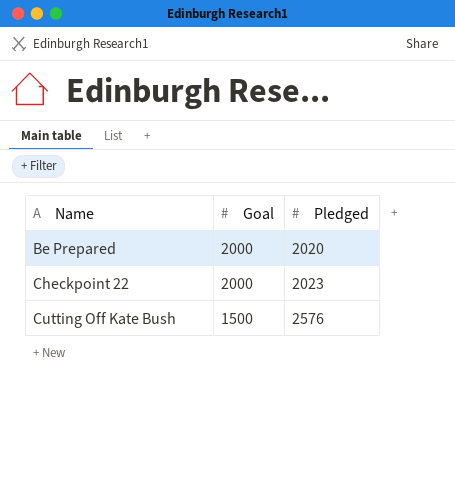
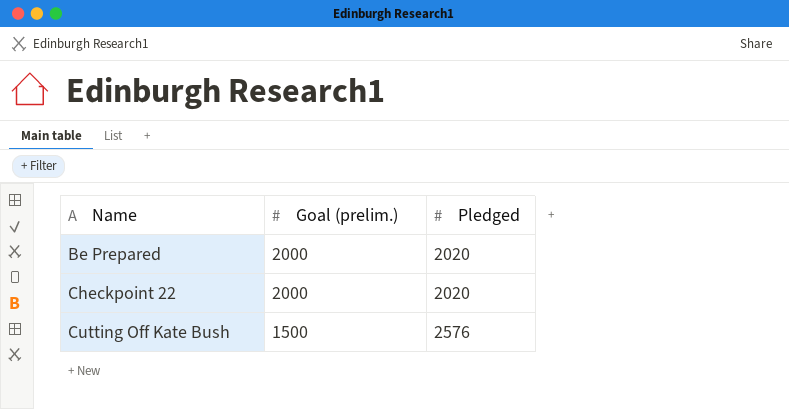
column name: Goal -> Goal (prelim.)
Checkpoint 22 | Pledged: 2023 -> 2020

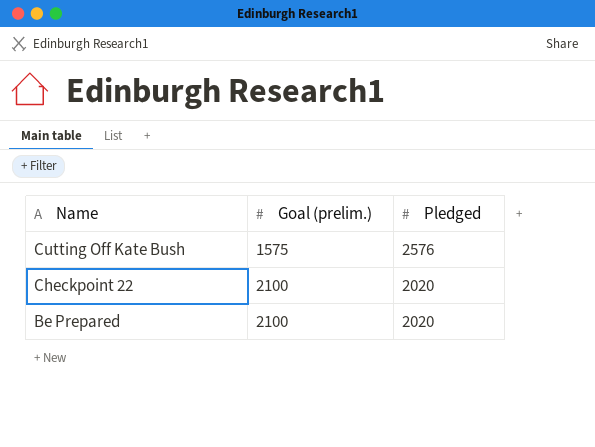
row order: Name ascending -> Name descending
Cutting Off Kate Bush | Goal (prelim.): 1500 -> 1575
Checkpoint 22 | Goal (prelim.): 2000 -> 2100
Be Prepared | Goal (prelim.): 2000 -> 2100

